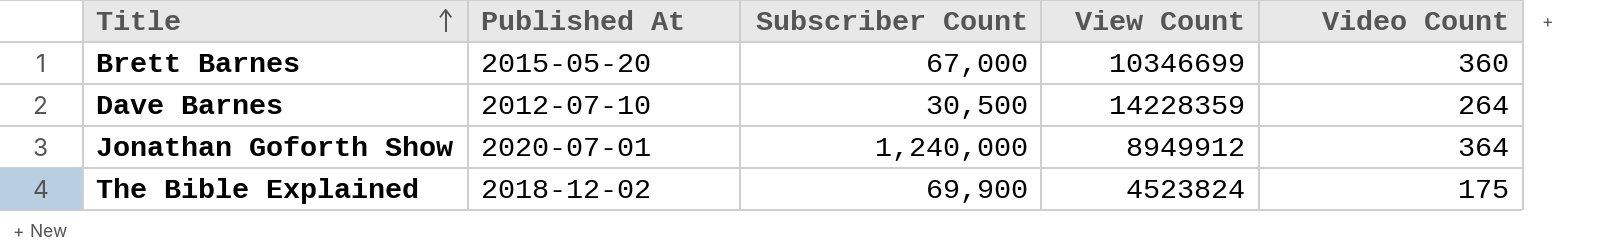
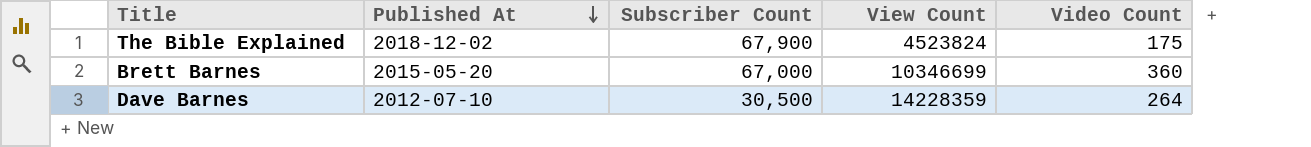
row order: Title ascending -> Published At descending
row Jonathan Goforth Show: 2020-07-01 | 1,240,000 | 8949912 | 364 -> none
The Bible Explained | Subscriber Count: 69,900 -> 67,900

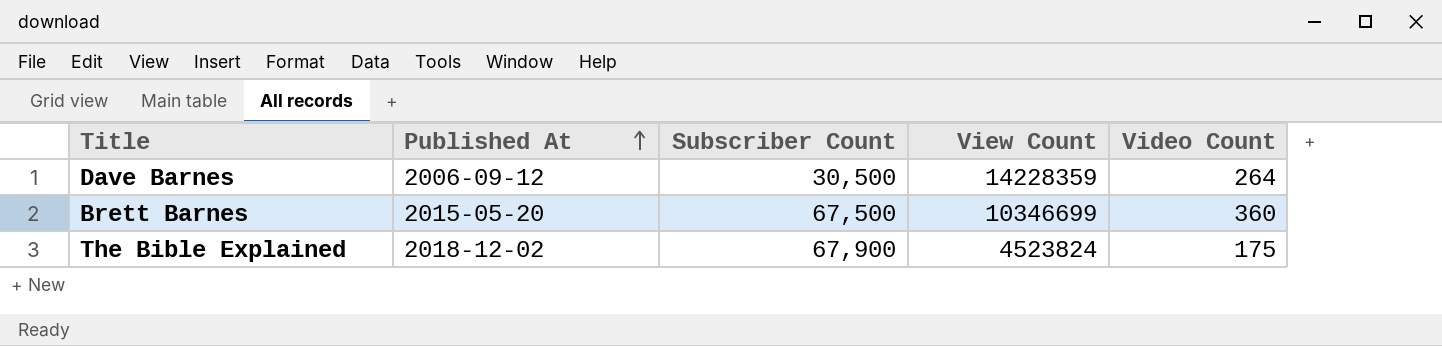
row order: Published At descending -> Published At ascending
Dave Barnes | Published At: 2012-07-10 -> 2006-09-12
Brett Barnes | Subscriber Count: 67,000 -> 67,500

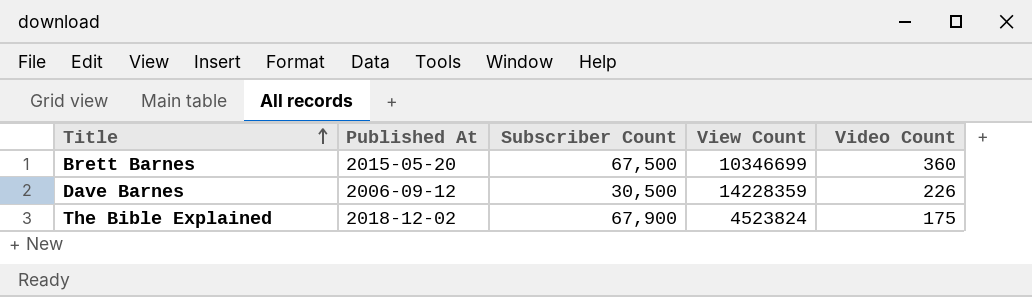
row order: Published At ascending -> Title ascending
Dave Barnes | Video Count: 264 -> 226

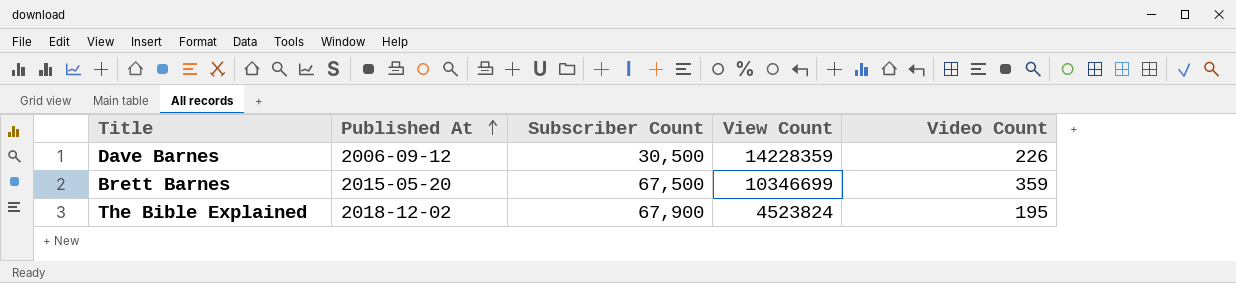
row order: Title ascending -> Published At ascending
Brett Barnes | Video Count: 360 -> 359
The Bible Explained | Video Count: 175 -> 195

